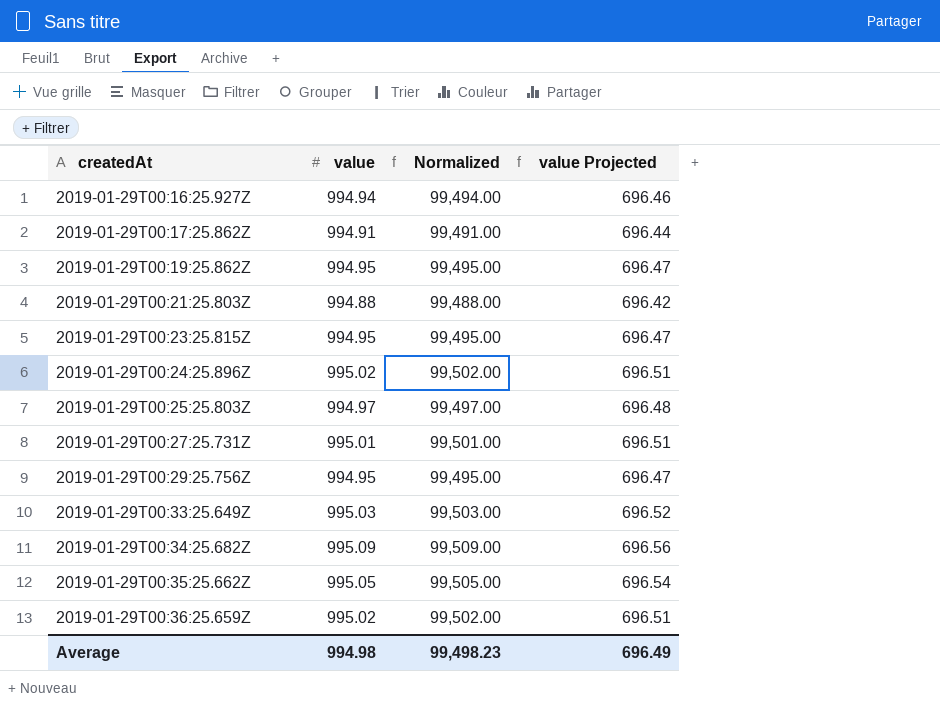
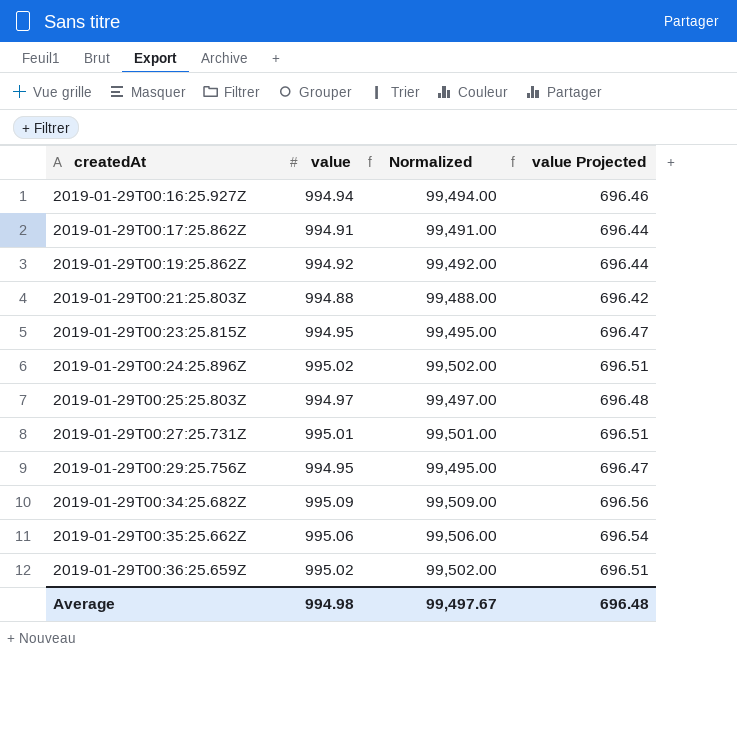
row 2019-01-29T00:33:25.649Z: 995.03 | 99,503.00 | 696.52 -> none
2019-01-29T00:19:25.862Z | value: 994.95 -> 994.92
2019-01-29T00:19:25.862Z | Normalized: 99,495.00 -> 99,492.00
2019-01-29T00:19:25.862Z | value Projected: 696.47 -> 696.44
2019-01-29T00:35:25.662Z | value: 995.05 -> 995.06
2019-01-29T00:35:25.662Z | Normalized: 99,505.00 -> 99,506.00
Average | Normalized: 99,498.23 -> 99,497.67
Average | value Projected: 696.49 -> 696.48

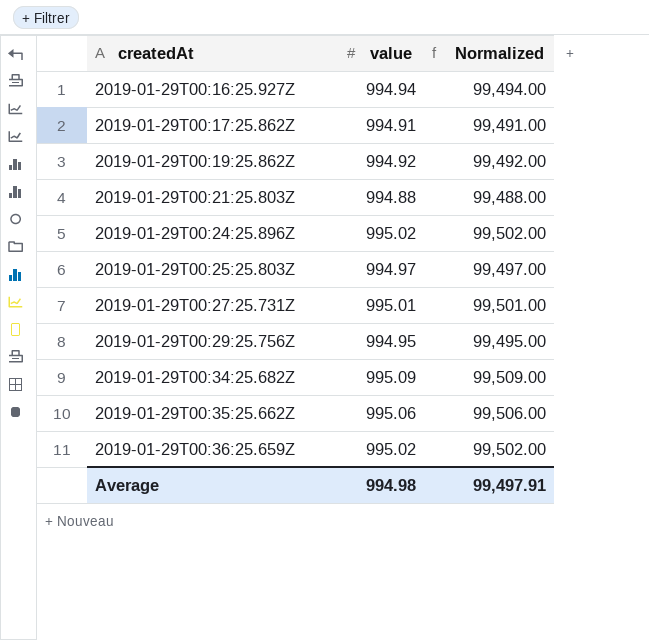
column value Projected | formula: [value] * 0.7 -> none
row 2019-01-29T00:23:25.815Z: 994.95 | 99,495.00 | 696.47 -> none
Average | Normalized: 99,497.67 -> 99,497.91

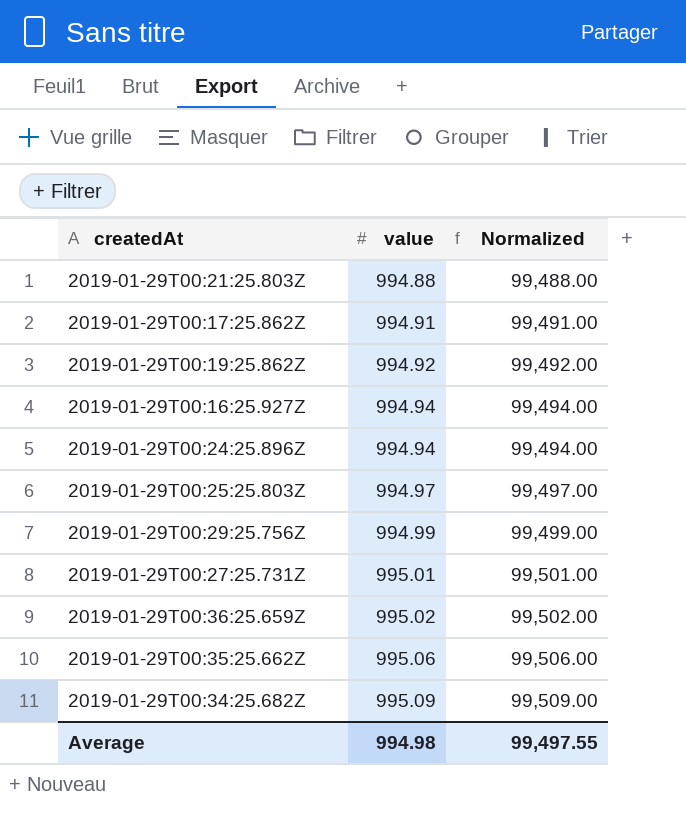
row order: createdAt ascending -> value ascending
2019-01-29T00:24:25.896Z | value: 995.02 -> 994.94
2019-01-29T00:24:25.896Z | Normalized: 99,502.00 -> 99,494.00
2019-01-29T00:29:25.756Z | value: 994.95 -> 994.99
2019-01-29T00:29:25.756Z | Normalized: 99,495.00 -> 99,499.00
Average | Normalized: 99,497.91 -> 99,497.55

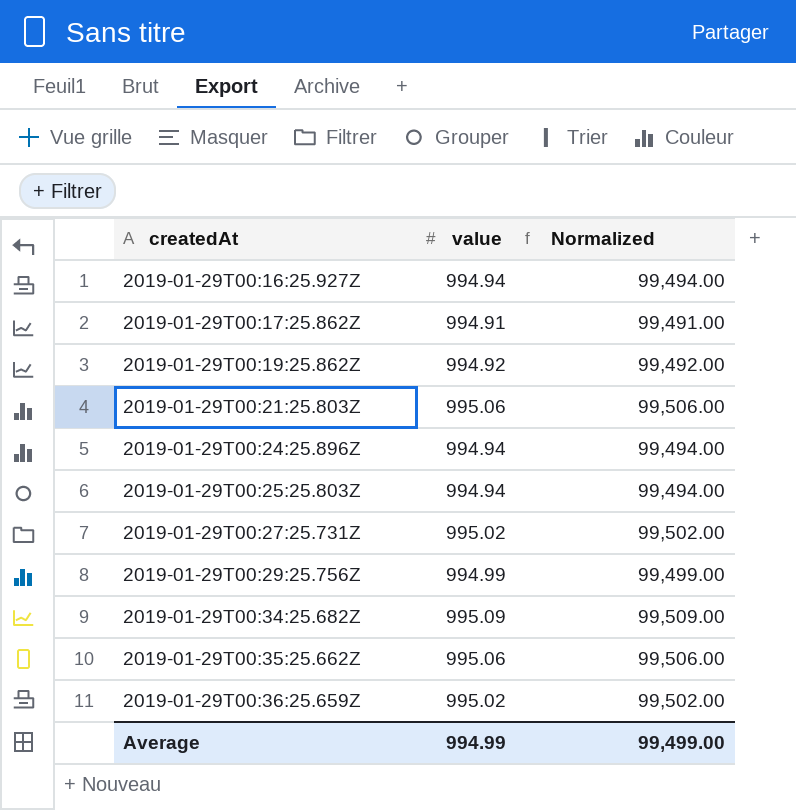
row order: value ascending -> createdAt ascending
2019-01-29T00:21:25.803Z | value: 994.88 -> 995.06
2019-01-29T00:21:25.803Z | Normalized: 99,488.00 -> 99,506.00
2019-01-29T00:25:25.803Z | value: 994.97 -> 994.94
2019-01-29T00:25:25.803Z | Normalized: 99,497.00 -> 99,494.00
2019-01-29T00:27:25.731Z | value: 995.01 -> 995.02
2019-01-29T00:27:25.731Z | Normalized: 99,501.00 -> 99,502.00
Average | value: 994.98 -> 994.99
Average | Normalized: 99,497.55 -> 99,499.00

